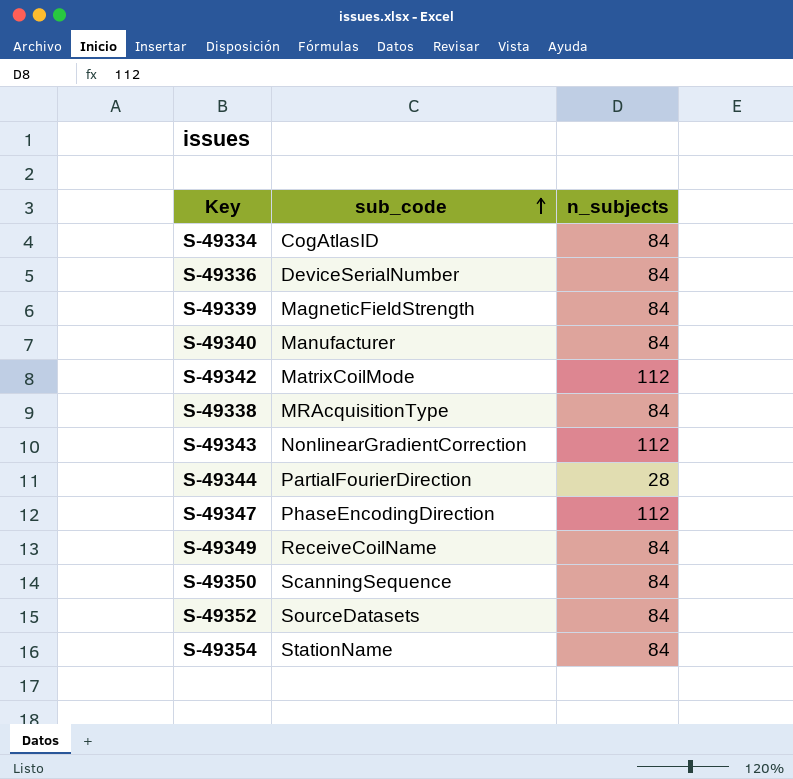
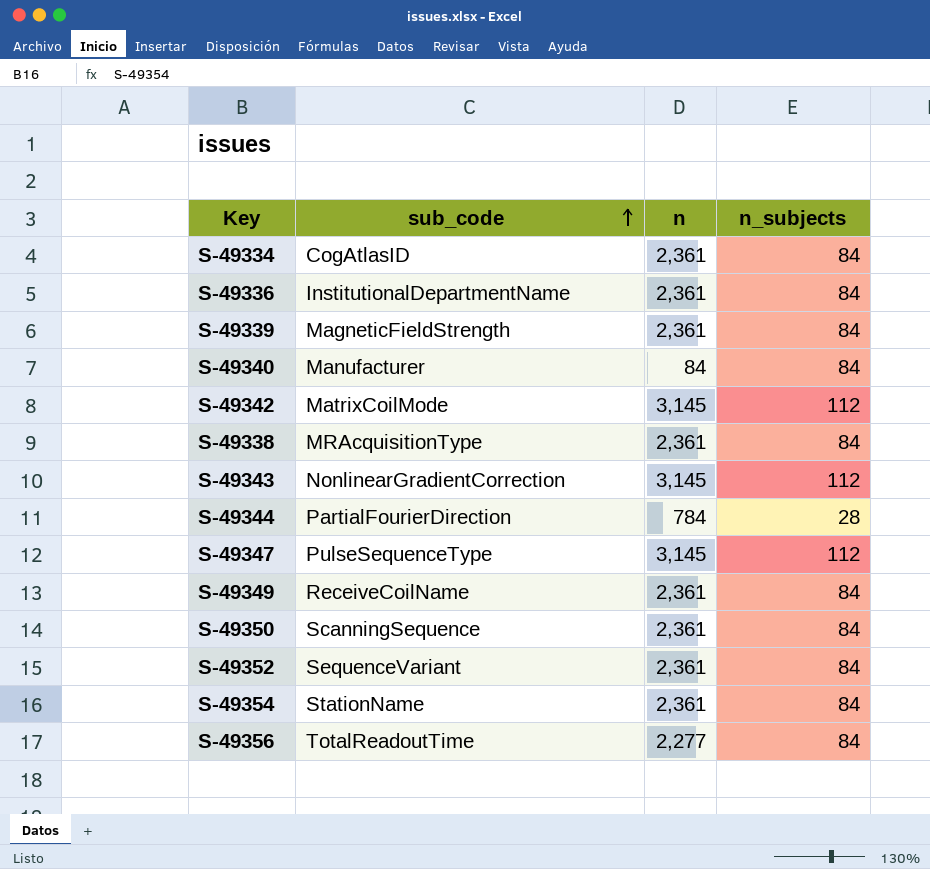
column n | position: none -> 3
S-49336 | sub_code: DeviceSerialNumber -> InstitutionalDepartmentName
S-49347 | sub_code: PhaseEncodingDirection -> PulseSequenceType
S-49352 | sub_code: SourceDatasets -> SequenceVariant
row S-49356: none -> TotalReadoutTime | 2,277 | 84

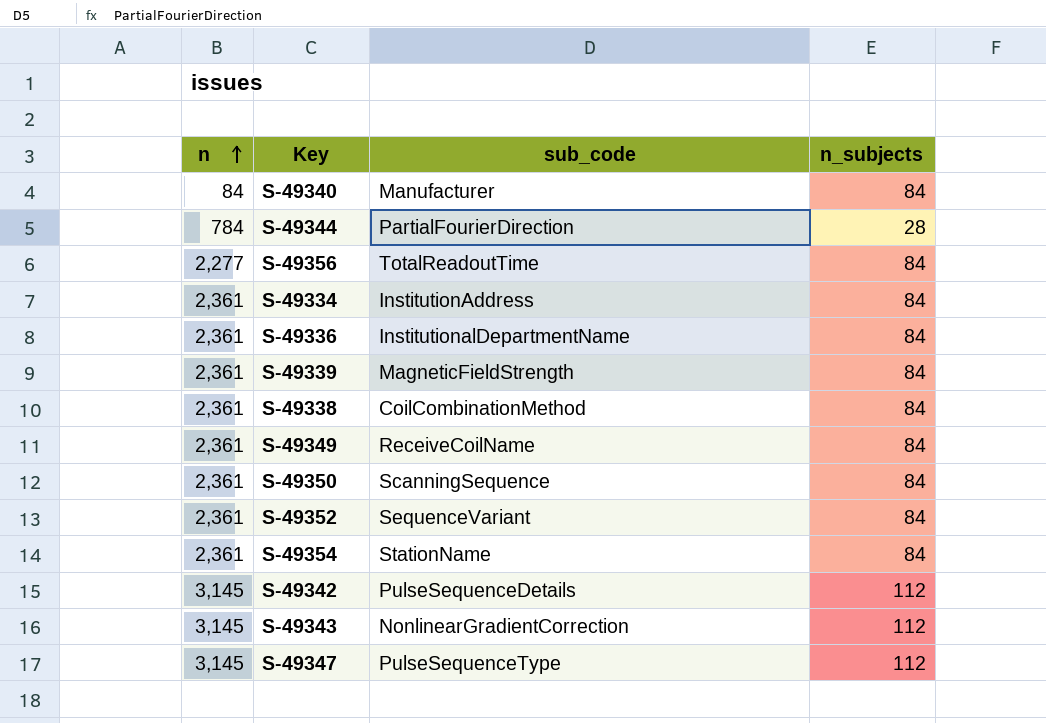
row order: sub_code ascending -> n ascending
column n | position: 3 -> 1
S-49334 | sub_code: CogAtlasID -> InstitutionAddress
S-49338 | sub_code: MRAcquisitionType -> CoilCombinationMethod
S-49342 | sub_code: MatrixCoilMode -> PulseSequenceDetails

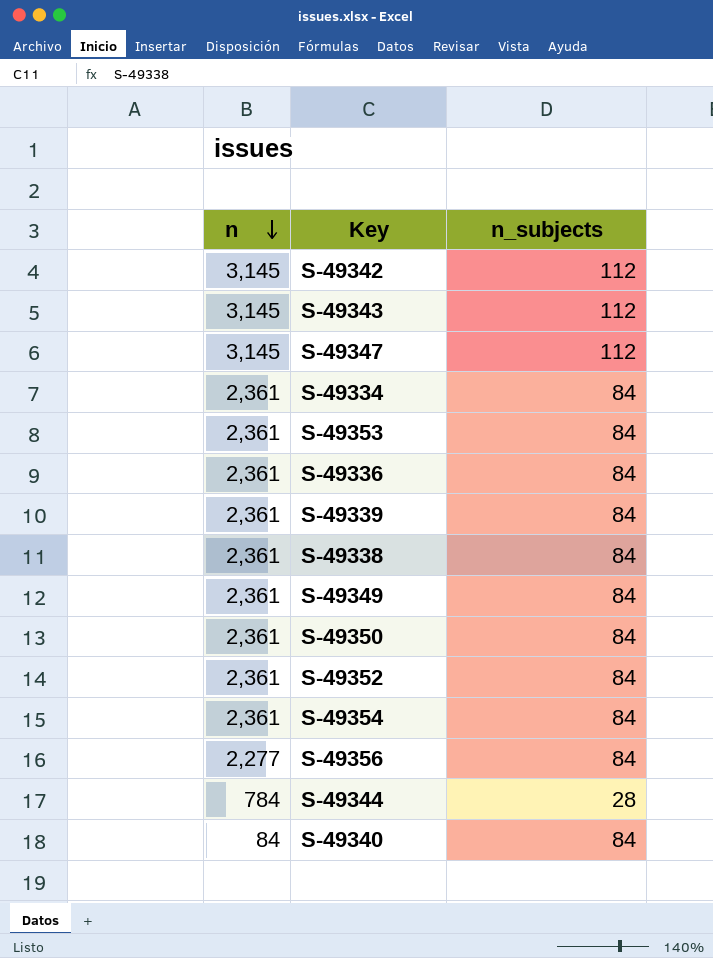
row order: n ascending -> n descending
column sub_code | position: 3 -> none
row S-49353: none -> 2,361 | 84

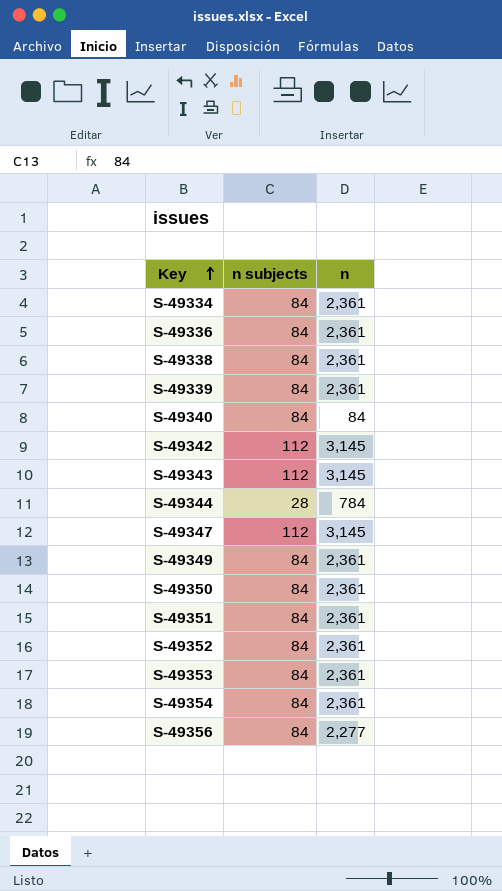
row order: n descending -> Key ascending
column name: n_subjects -> n subjects
column n | position: 1 -> 3
row S-49351: none -> 84 | 2,361

